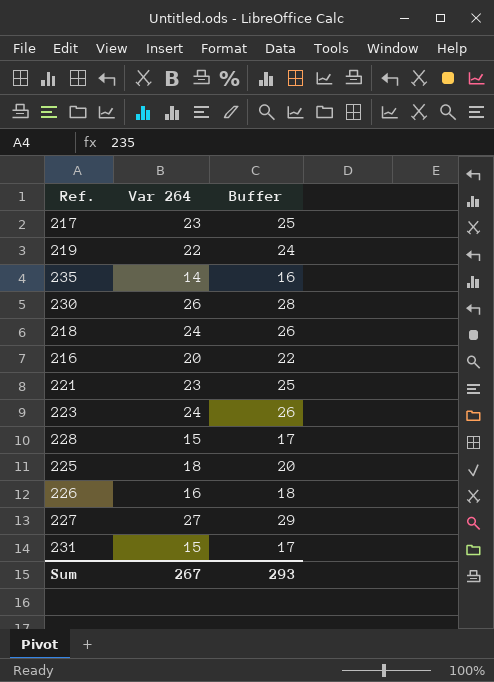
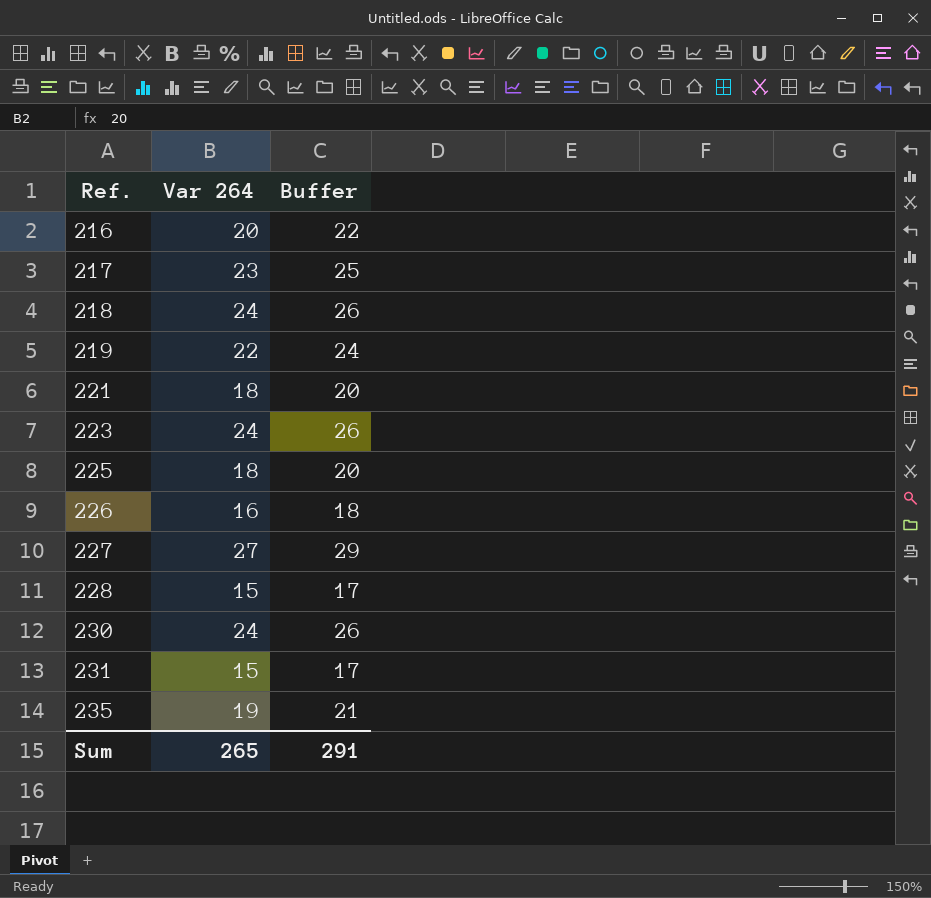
row order: none -> Ref. ascending
221 | Var 264: 23 -> 18
221 | Buffer: 25 -> 20
230 | Var 264: 26 -> 24
230 | Buffer: 28 -> 26
235 | Var 264: 14 -> 19
235 | Buffer: 16 -> 21
Sum | Var 264: 267 -> 265
Sum | Buffer: 293 -> 291

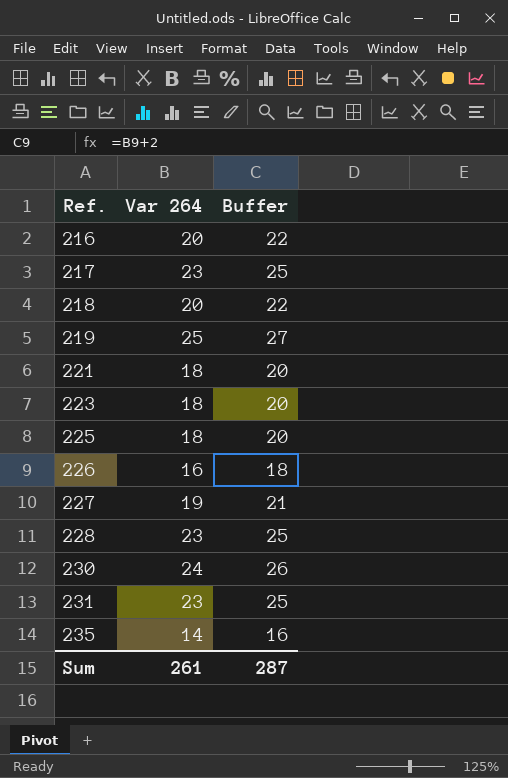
218 | Var 264: 24 -> 20
218 | Buffer: 26 -> 22
219 | Var 264: 22 -> 25
219 | Buffer: 24 -> 27
223 | Var 264: 24 -> 18
223 | Buffer: 26 -> 20
227 | Var 264: 27 -> 19
227 | Buffer: 29 -> 21
228 | Var 264: 15 -> 23
228 | Buffer: 17 -> 25
231 | Var 264: 15 -> 23
231 | Buffer: 17 -> 25
235 | Var 264: 19 -> 14
235 | Buffer: 21 -> 16
Sum | Var 264: 265 -> 261
Sum | Buffer: 291 -> 287

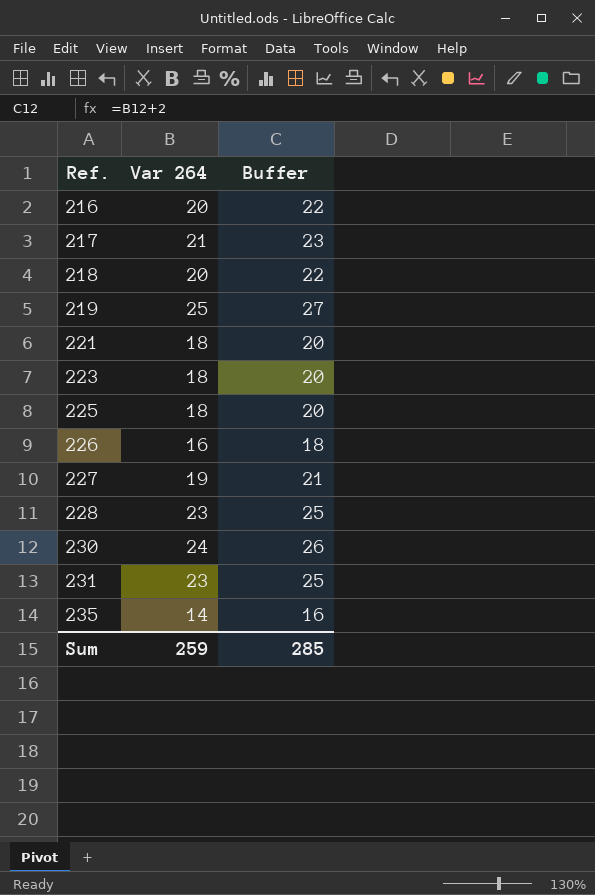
217 | Var 264: 23 -> 21
217 | Buffer: 25 -> 23
Sum | Var 264: 261 -> 259
Sum | Buffer: 287 -> 285

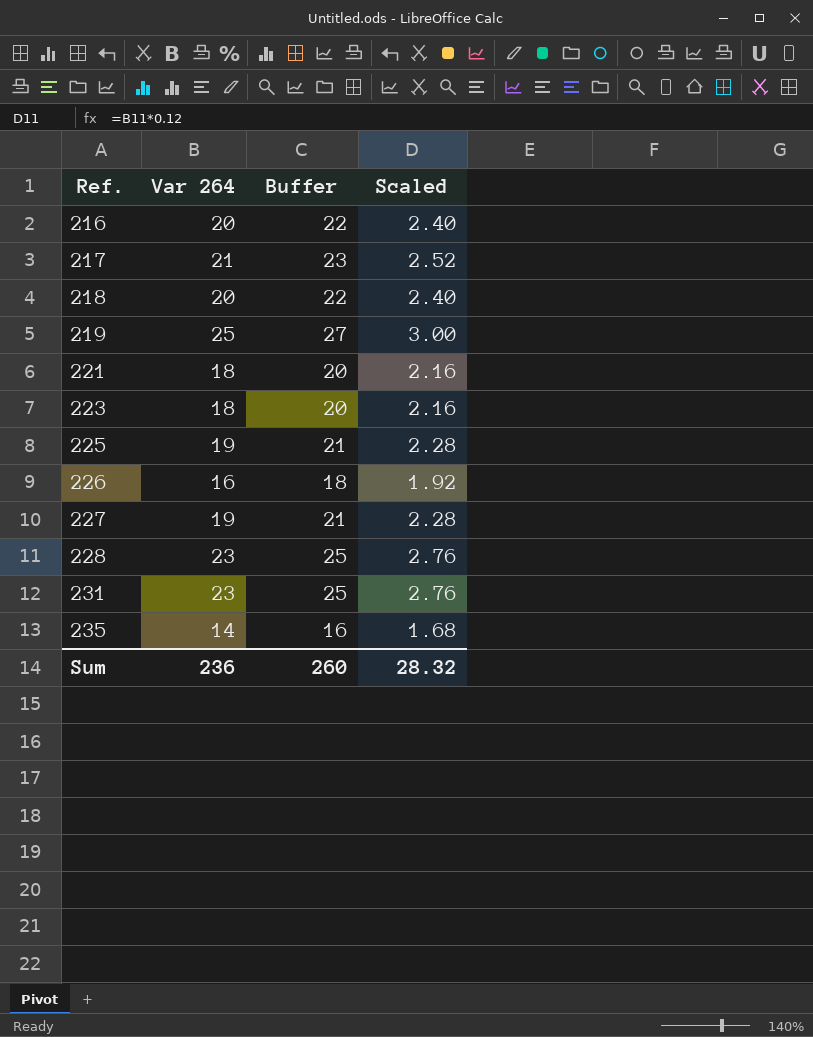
column Scaled | formula: none -> [Var 264] * 0.12
row 230: 24 | 26 -> none
225 | Var 264: 18 -> 19
225 | Buffer: 20 -> 21
Sum | Var 264: 259 -> 236
Sum | Buffer: 285 -> 260

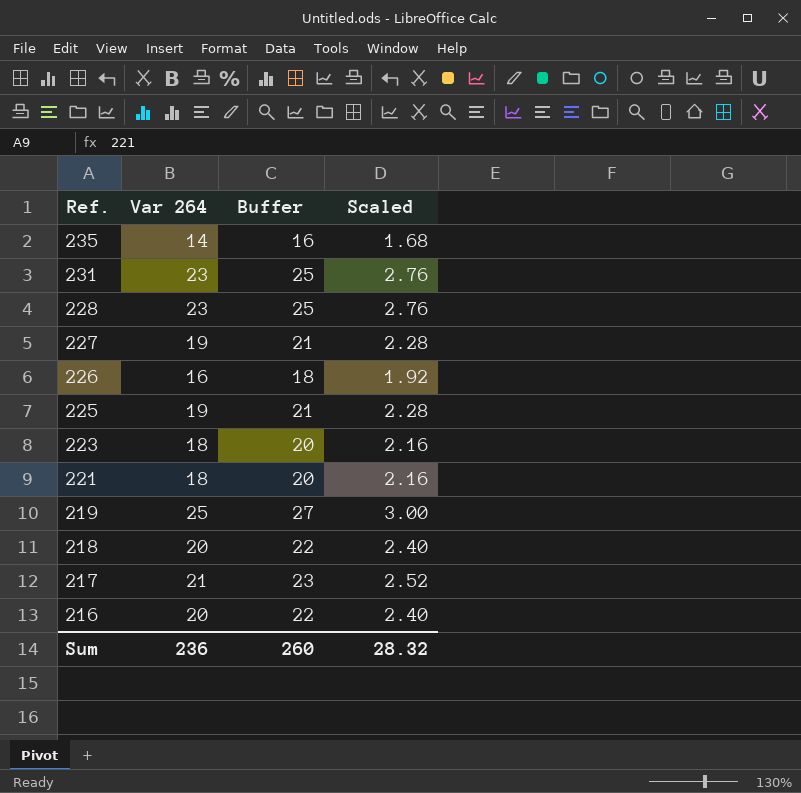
row order: Ref. ascending -> Ref. descending

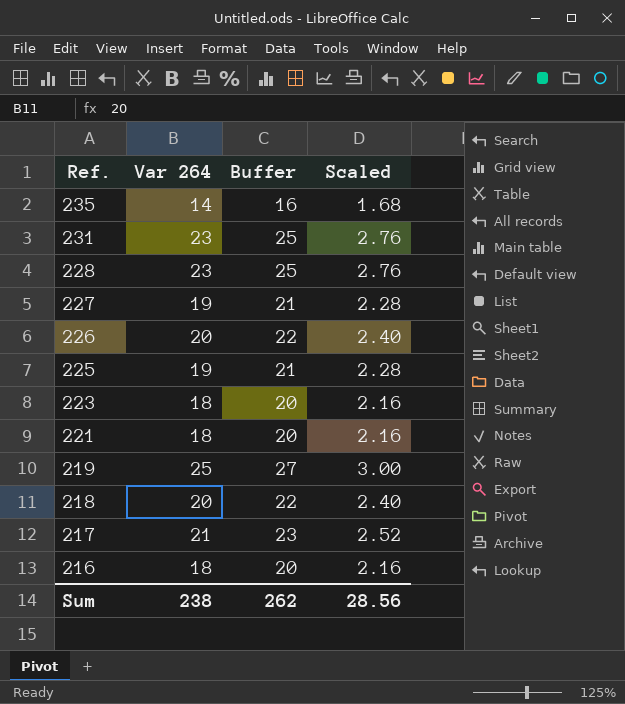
226 | Var 264: 16 -> 20
226 | Buffer: 18 -> 22
226 | Scaled: 1.92 -> 2.40
216 | Var 264: 20 -> 18
216 | Buffer: 22 -> 20
216 | Scaled: 2.40 -> 2.16
Sum | Var 264: 236 -> 238
Sum | Buffer: 260 -> 262
Sum | Scaled: 28.32 -> 28.56

